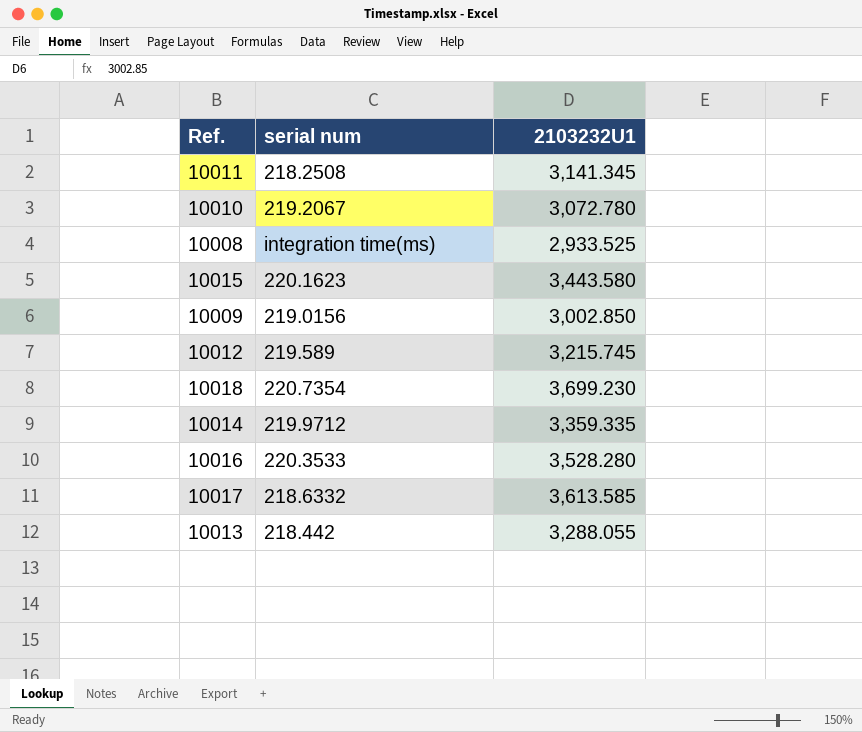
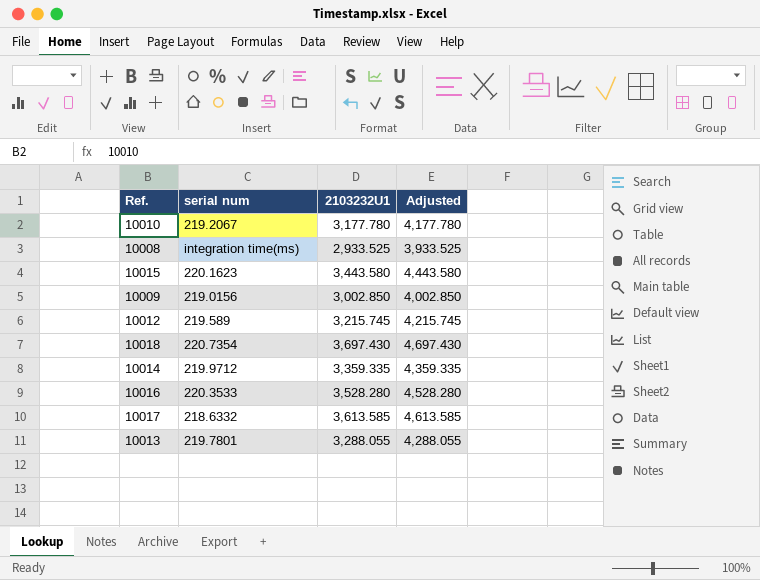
column Adjusted | formula: none -> [2103232U1] + 1000
row 10011: 218.2508 | 3,141.345 -> none
10010 | 2103232U1: 3,072.780 -> 3,177.780
10018 | 2103232U1: 3,699.230 -> 3,697.430
10013 | serial num: 218.442 -> 219.7801

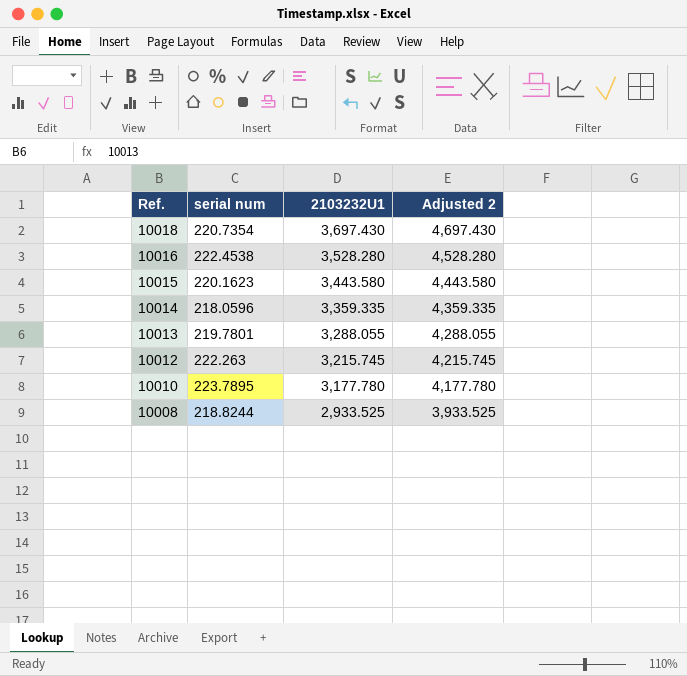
row order: none -> Ref. descending
column name: Adjusted -> Adjusted 2
row 10009: 219.0156 | 3,002.850 | 4,002.850 -> none
row 10017: 218.6332 | 3,613.585 | 4,613.585 -> none
10016 | serial num: 220.3533 -> 222.4538
10014 | serial num: 219.9712 -> 218.0596
10012 | serial num: 219.589 -> 222.263
10010 | serial num: 219.2067 -> 223.7895
10008 | serial num: integration time(ms) -> 218.8244

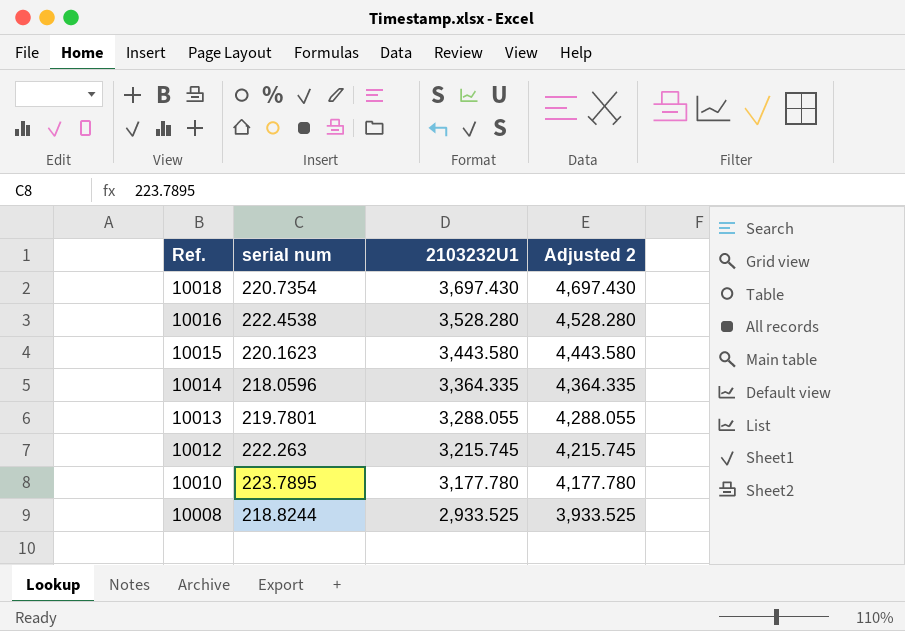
10014 | 2103232U1: 3,359.335 -> 3,364.335
10014 | Adjusted 2: 4,359.335 -> 4,364.335

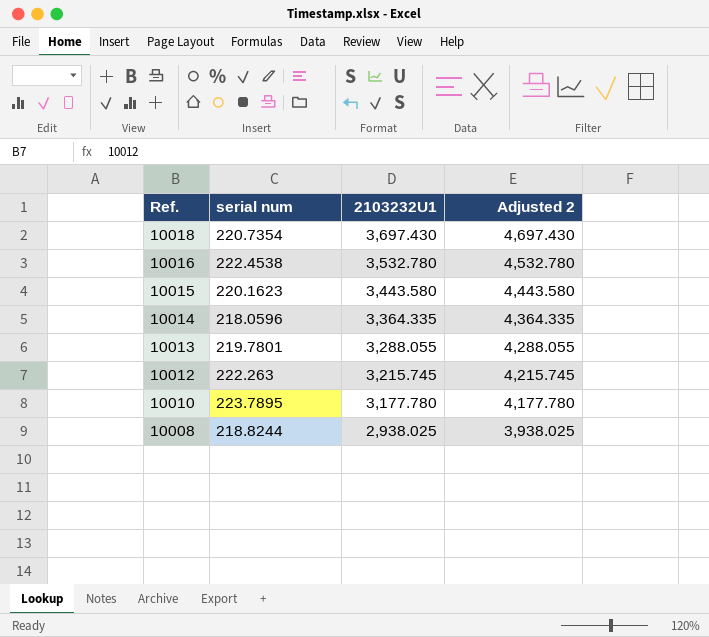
10016 | 2103232U1: 3,528.280 -> 3,532.780
10016 | Adjusted 2: 4,528.280 -> 4,532.780
10008 | 2103232U1: 2,933.525 -> 2,938.025
10008 | Adjusted 2: 3,933.525 -> 3,938.025

